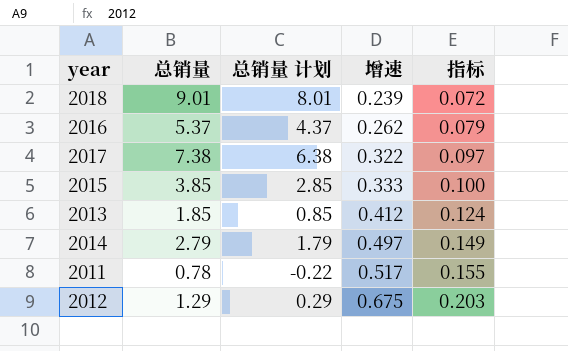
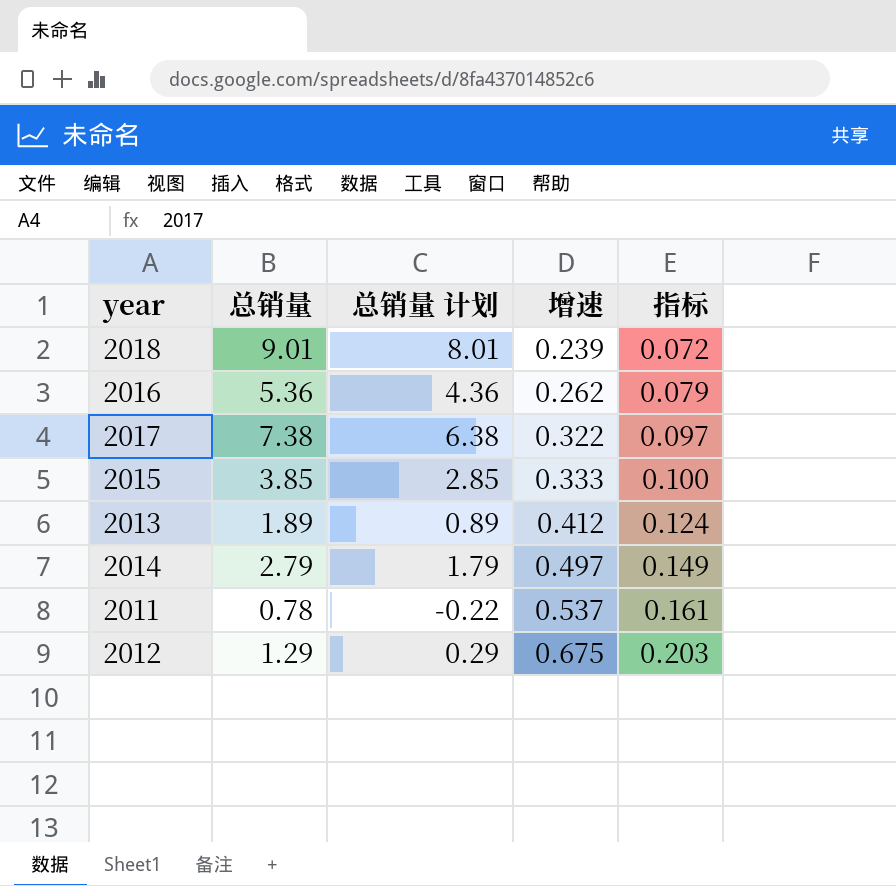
2016 | 总销量: 5.37 -> 5.36
2016 | 总销量 计划: 4.37 -> 4.36
2013 | 总销量: 1.85 -> 1.89
2013 | 总销量 计划: 0.85 -> 0.89
2011 | 增速: 0.517 -> 0.537
2011 | 指标: 0.155 -> 0.161

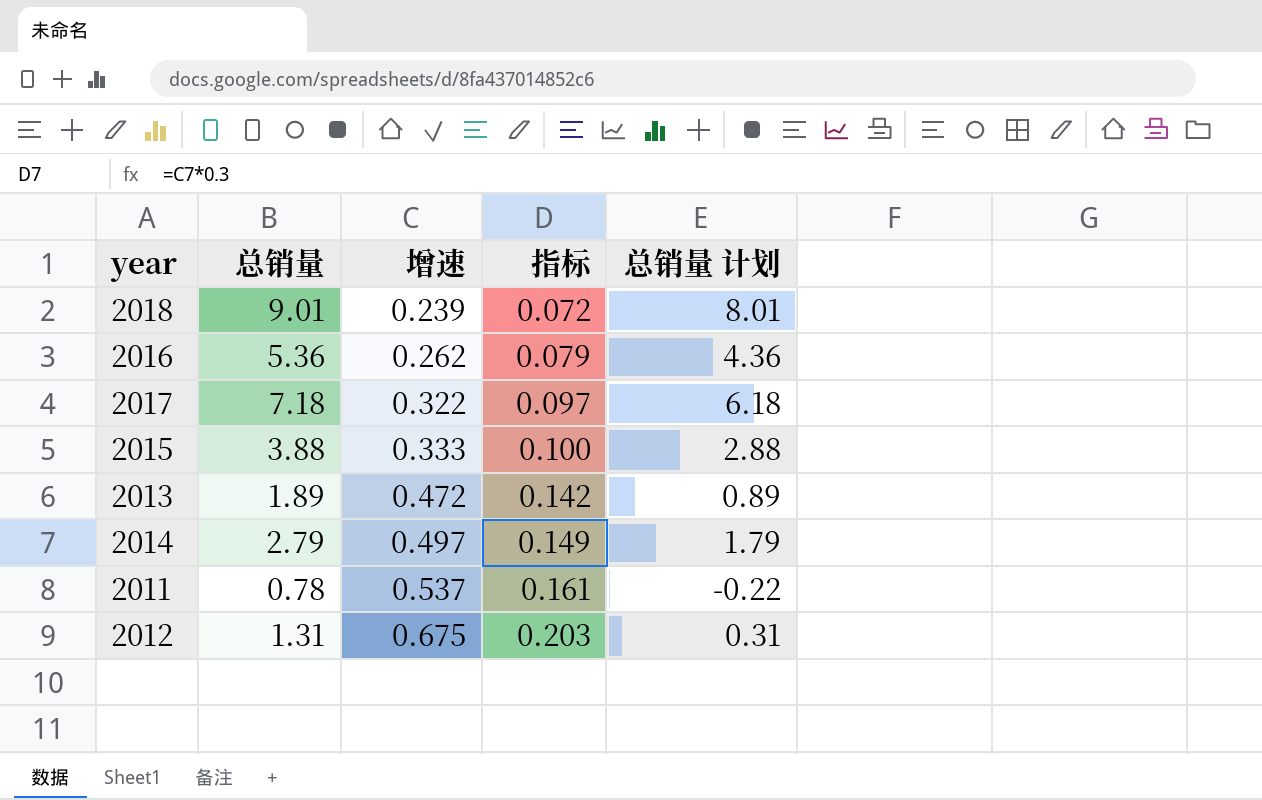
column 总销量 计划 | position: 3 -> 5
2017 | 总销量: 7.38 -> 7.18
2017 | 总销量 计划: 6.38 -> 6.18
2015 | 总销量: 3.85 -> 3.88
2015 | 总销量 计划: 2.85 -> 2.88
2013 | 增速: 0.412 -> 0.472
2013 | 指标: 0.124 -> 0.142
2012 | 总销量: 1.29 -> 1.31
2012 | 总销量 计划: 0.29 -> 0.31

